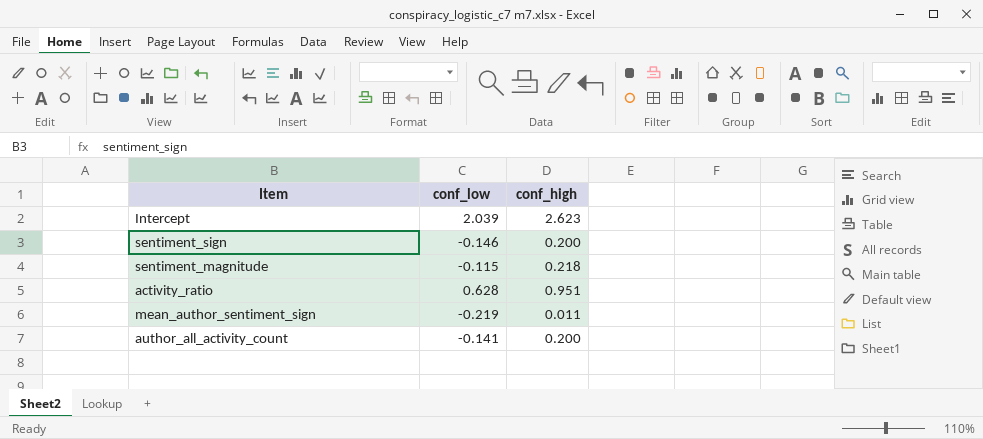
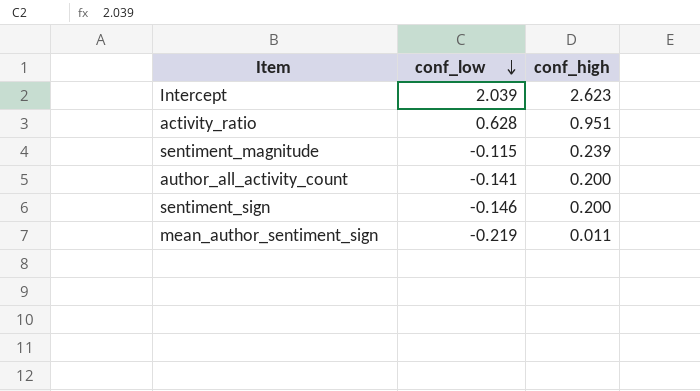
row order: none -> conf_low descending
sentiment_magnitude | conf_high: 0.218 -> 0.239

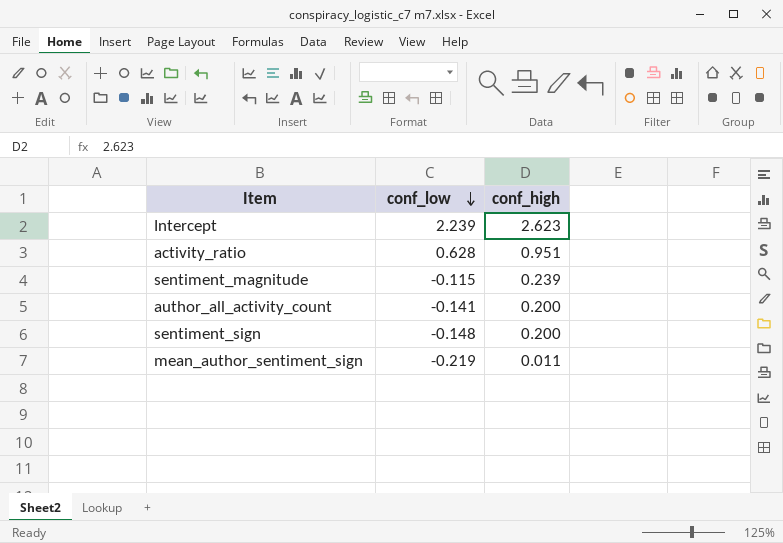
Intercept | conf_low: 2.039 -> 2.239
sentiment_sign | conf_low: -0.146 -> -0.148

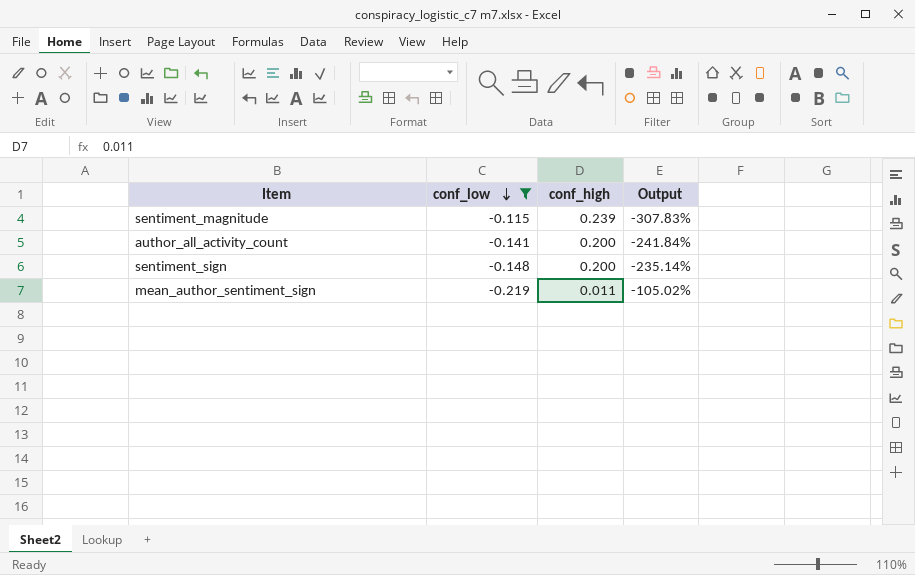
filter: none -> conf_low <= -0.115
column Output | formula: none -> ([conf_high] - [conf_low]) / [conf_low]

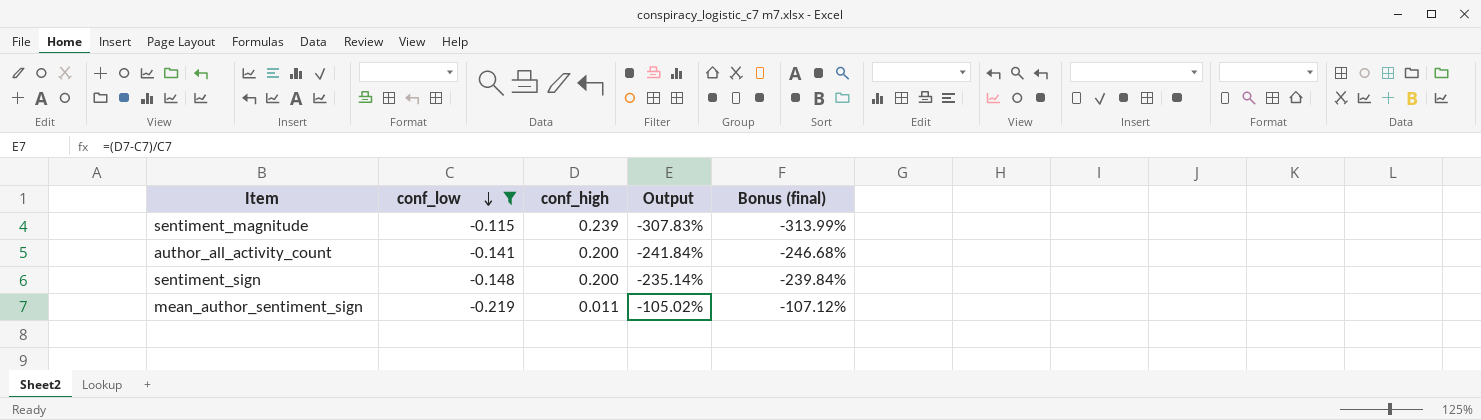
column Bonus (final) | formula: none -> [Output] * 1.02

